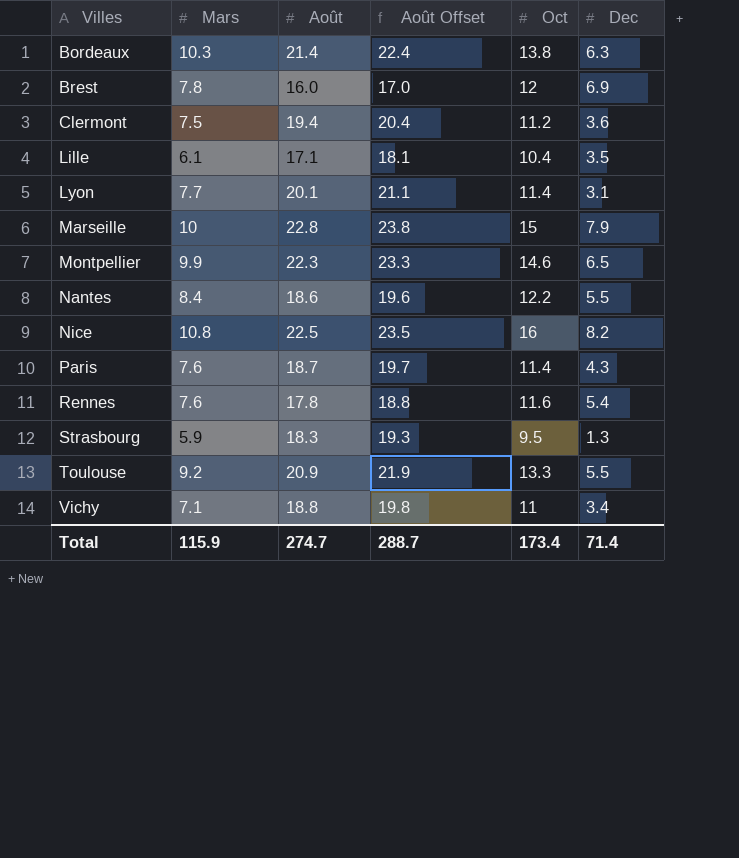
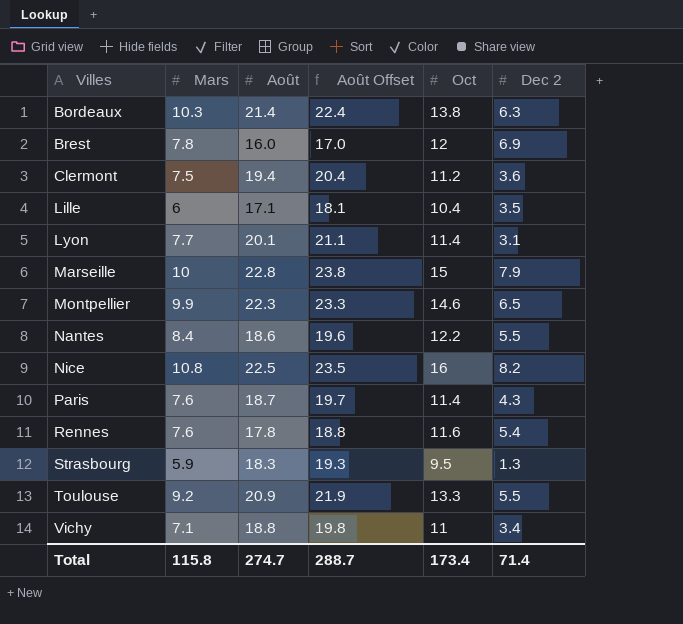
column name: Dec -> Dec 2
Lille | Mars: 6.1 -> 6
Total | Mars: 115.9 -> 115.8

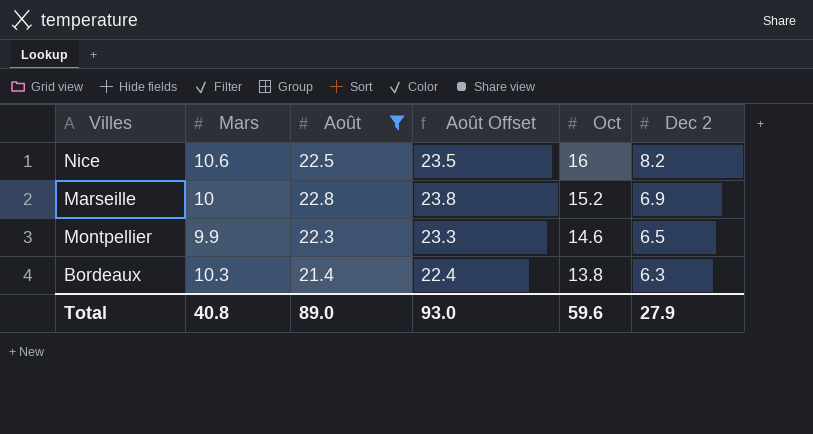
filter: none -> Août >= 21.4
row order: Villes ascending -> Oct descending
Nice | Mars: 10.8 -> 10.6
Marseille | Oct: 15 -> 15.2
Marseille | Dec 2: 7.9 -> 6.9
Total | Mars: 115.8 -> 40.8
Total | Août: 274.7 -> 89.0
Total | Août Offset: 288.7 -> 93.0
Total | Oct: 173.4 -> 59.6
Total | Dec 2: 71.4 -> 27.9

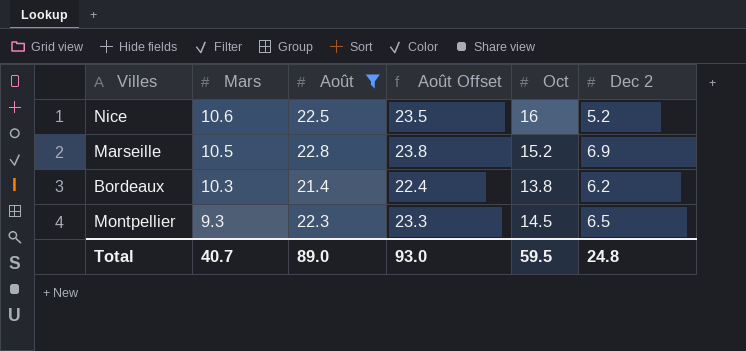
row order: Oct descending -> Mars descending
Nice | Dec 2: 8.2 -> 5.2
Marseille | Mars: 10 -> 10.5
Bordeaux | Dec 2: 6.3 -> 6.2
Montpellier | Mars: 9.9 -> 9.3
Montpellier | Oct: 14.6 -> 14.5
Total | Mars: 40.8 -> 40.7
Total | Oct: 59.6 -> 59.5
Total | Dec 2: 27.9 -> 24.8

